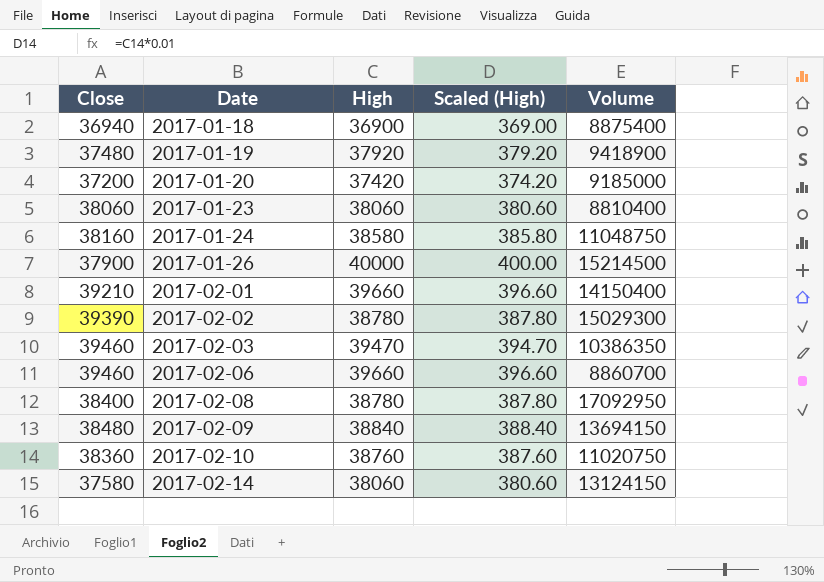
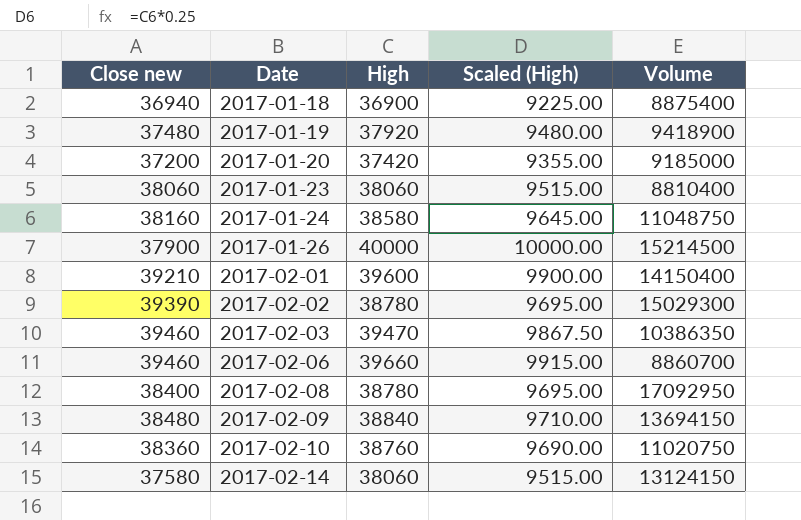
column name: Close -> Close new
column Scaled (High) | formula: [High] * 0.01 -> [High] * 0.25
2017-02-01 | High: 39660 -> 39600

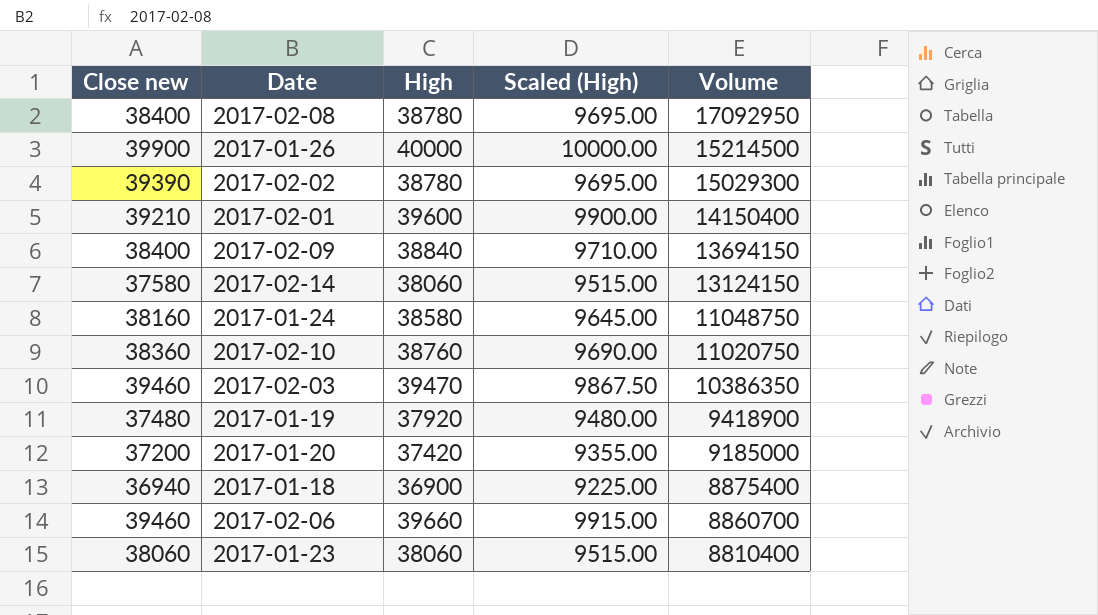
row order: Date ascending -> Volume descending
2017-01-26 | Close new: 37900 -> 39900
2017-02-09 | Close new: 38480 -> 38400

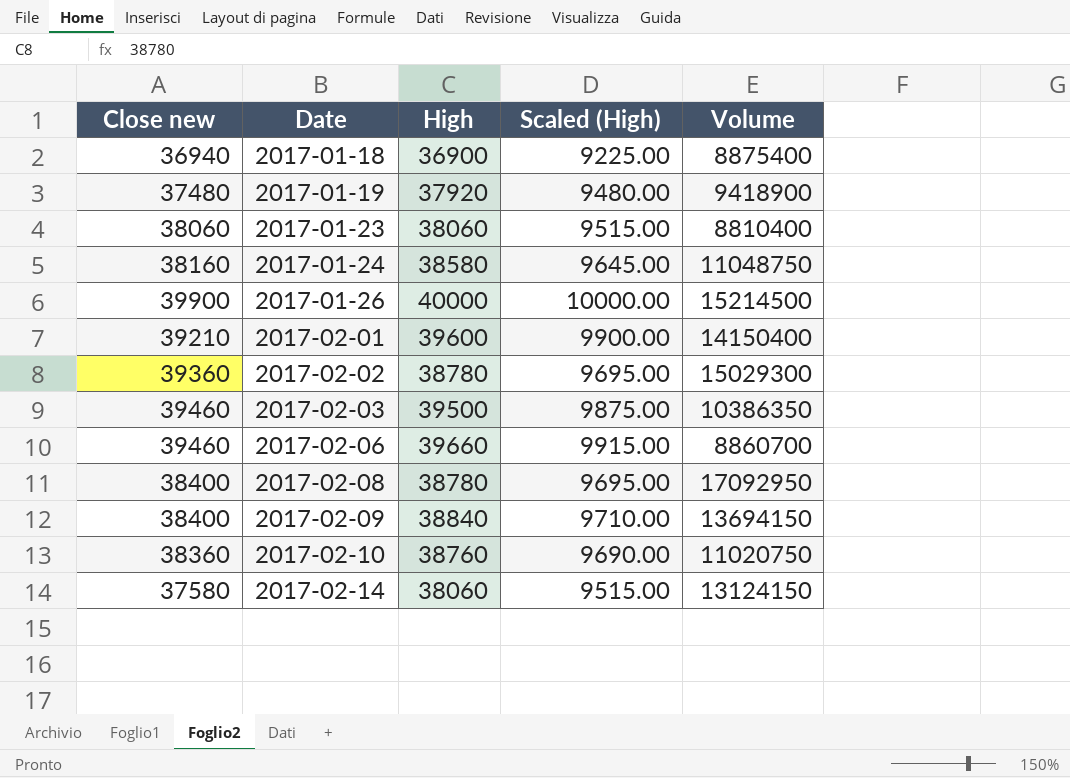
row order: Volume descending -> Date ascending
row 2017-01-20: 37200 | 37420 | 9355.00 | 9185000 -> none
2017-02-02 | Close new: 39390 -> 39360
2017-02-03 | High: 39470 -> 39500
2017-02-03 | Scaled (High): 9867.50 -> 9875.00

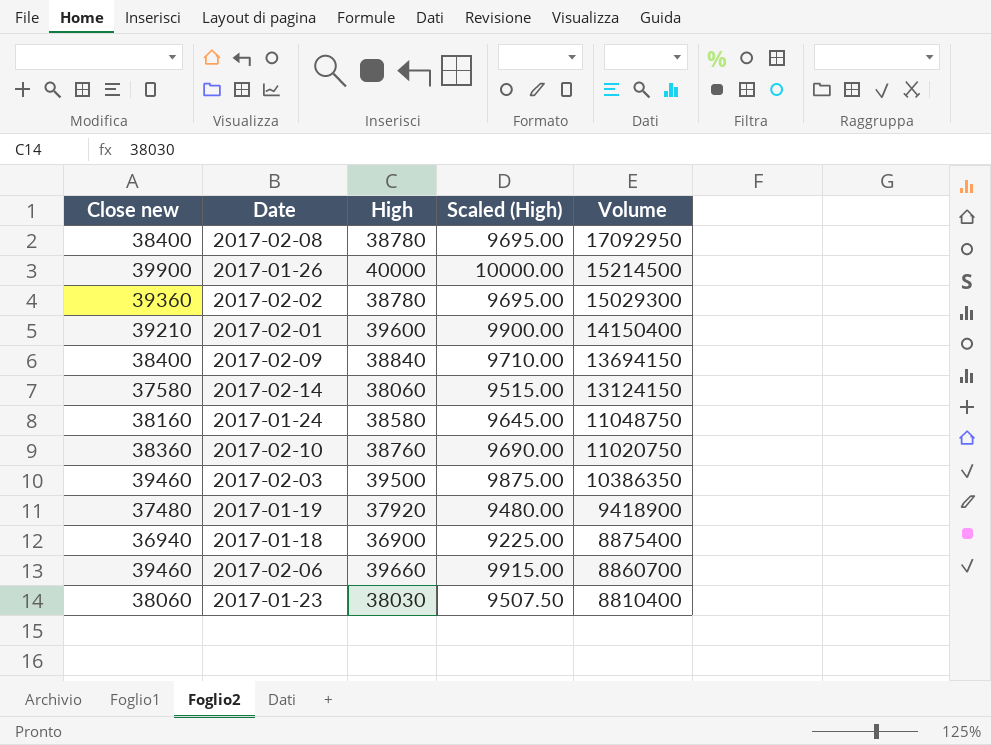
row order: Date ascending -> Volume descending
2017-01-23 | High: 38060 -> 38030
2017-01-23 | Scaled (High): 9515.00 -> 9507.50

